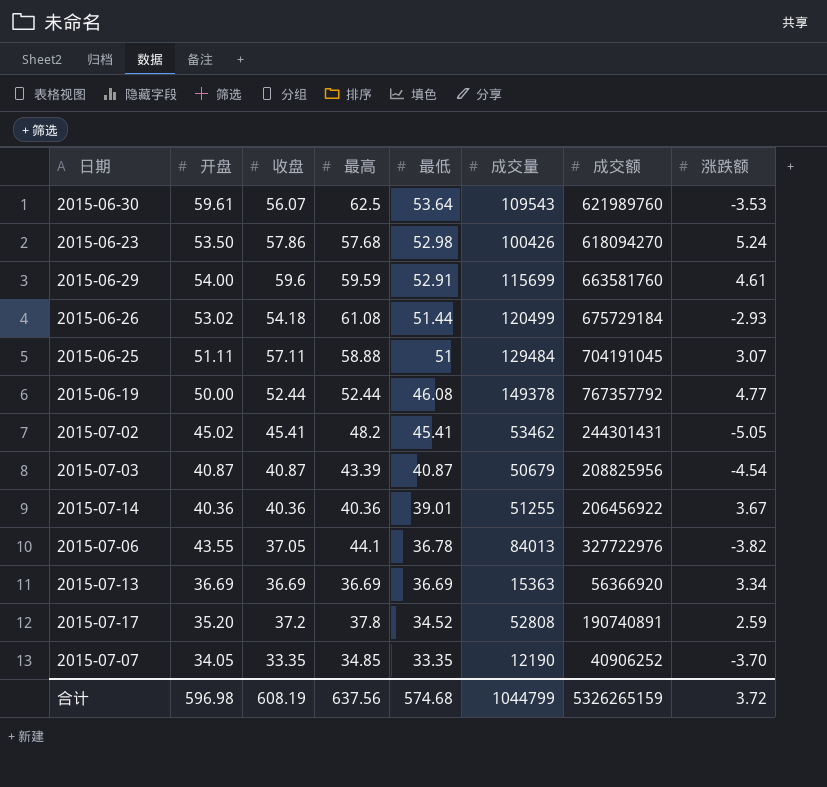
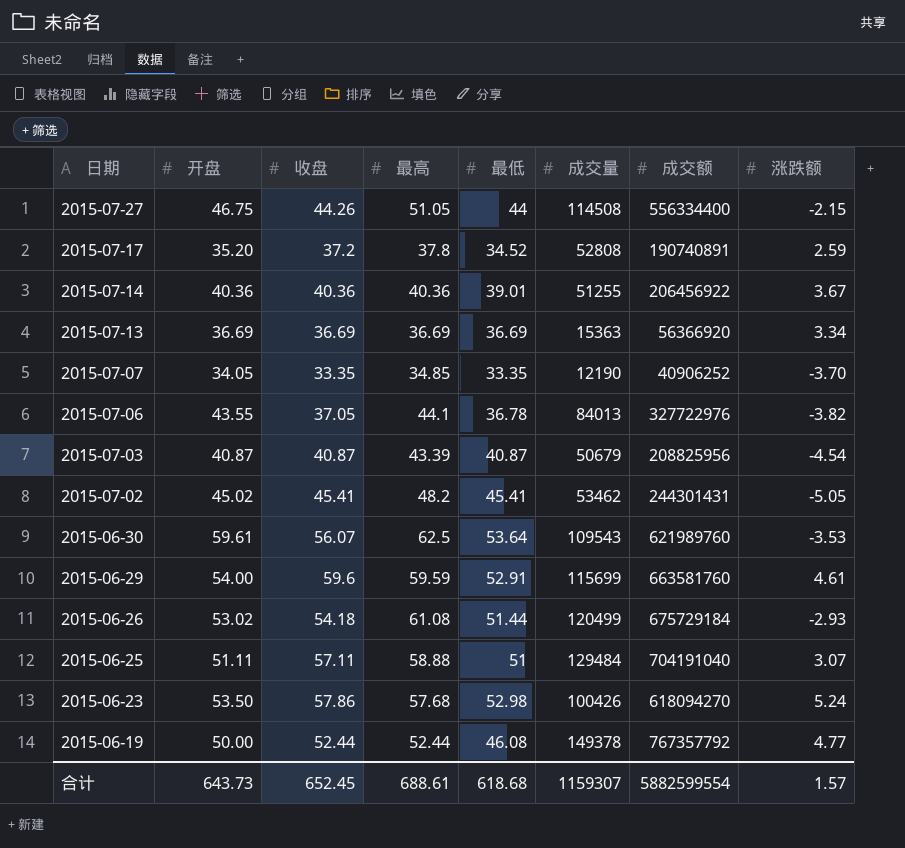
row order: 最低 descending -> 日期 descending
row 2015-07-27: none -> 46.75 | 44.26 | 51.05 | 44 | 114508 | 556334400 | -2.15
2015-06-25 | 成交额: 704191045 -> 704191040
合计 | 开盘: 596.98 -> 643.73
合计 | 收盘: 608.19 -> 652.45
合计 | 最高: 637.56 -> 688.61
合计 | 最低: 574.68 -> 618.68
合计 | 成交量: 1044799 -> 1159307
合计 | 成交额: 5326265159 -> 5882599554
合计 | 涨跌额: 3.72 -> 1.57

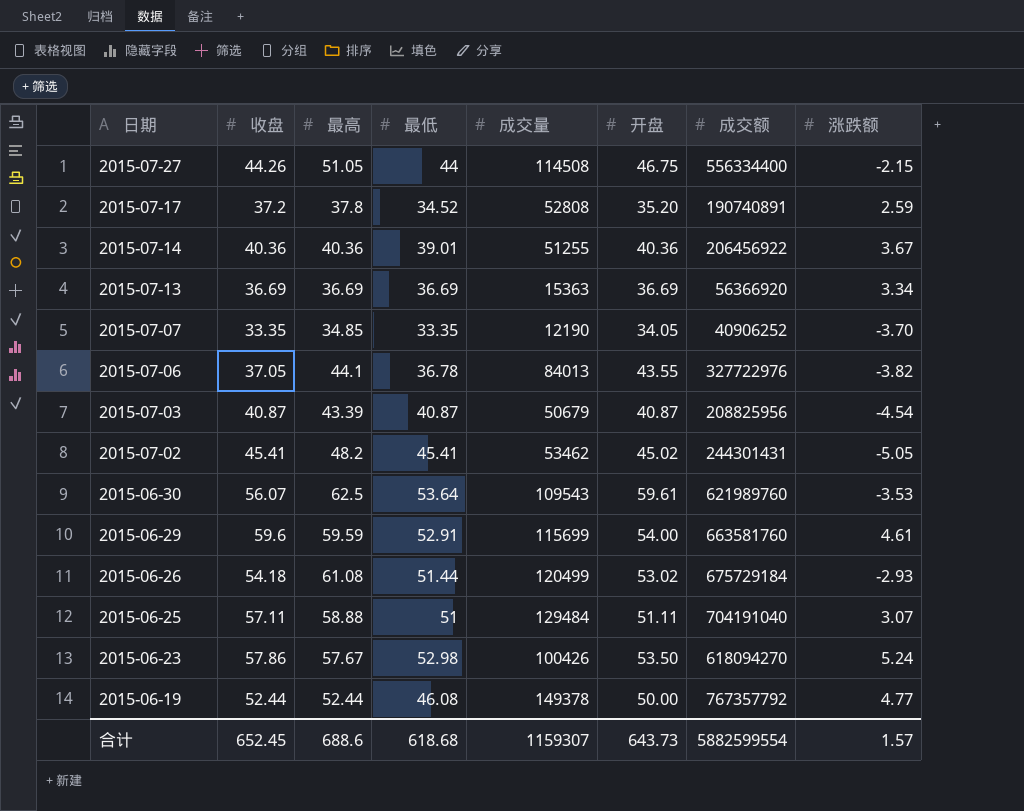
column 开盘 | position: 2 -> 6
2015-06-23 | 最高: 57.68 -> 57.67
合计 | 最高: 688.61 -> 688.6

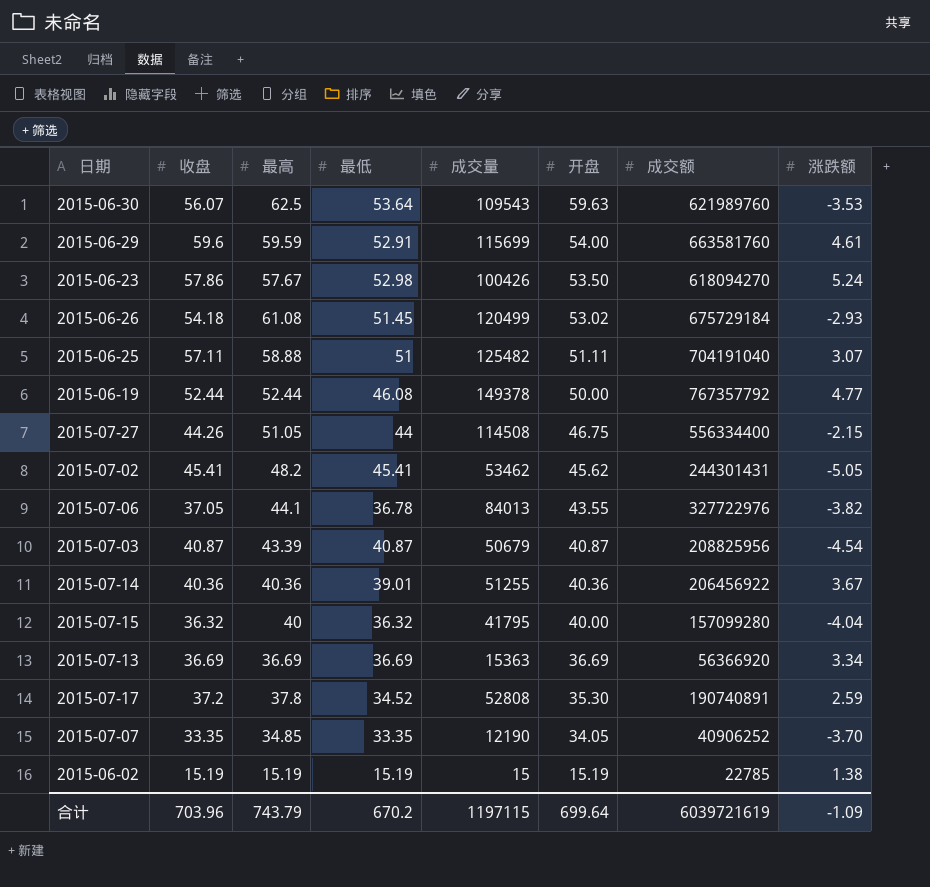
row order: 日期 descending -> 开盘 descending
2015-06-30 | 开盘: 59.61 -> 59.63
2015-06-26 | 最低: 51.44 -> 51.45
2015-06-25 | 成交量: 129484 -> 125482
2015-07-02 | 开盘: 45.02 -> 45.62
row 2015-07-15: none -> 36.32 | 40 | 36.32 | 41795 | 40.00 | 157099280 | -4.04
2015-07-17 | 开盘: 35.20 -> 35.30
row 2015-06-02: none -> 15.19 | 15.19 | 15.19 | 15 | 15.19 | 22785 | 1.38
合计 | 收盘: 652.45 -> 703.96
合计 | 最高: 688.6 -> 743.79
合计 | 最低: 618.68 -> 670.2
合计 | 成交量: 1159307 -> 1197115
合计 | 开盘: 643.73 -> 699.64
合计 | 成交额: 5882599554 -> 6039721619
合计 | 涨跌额: 1.57 -> -1.09

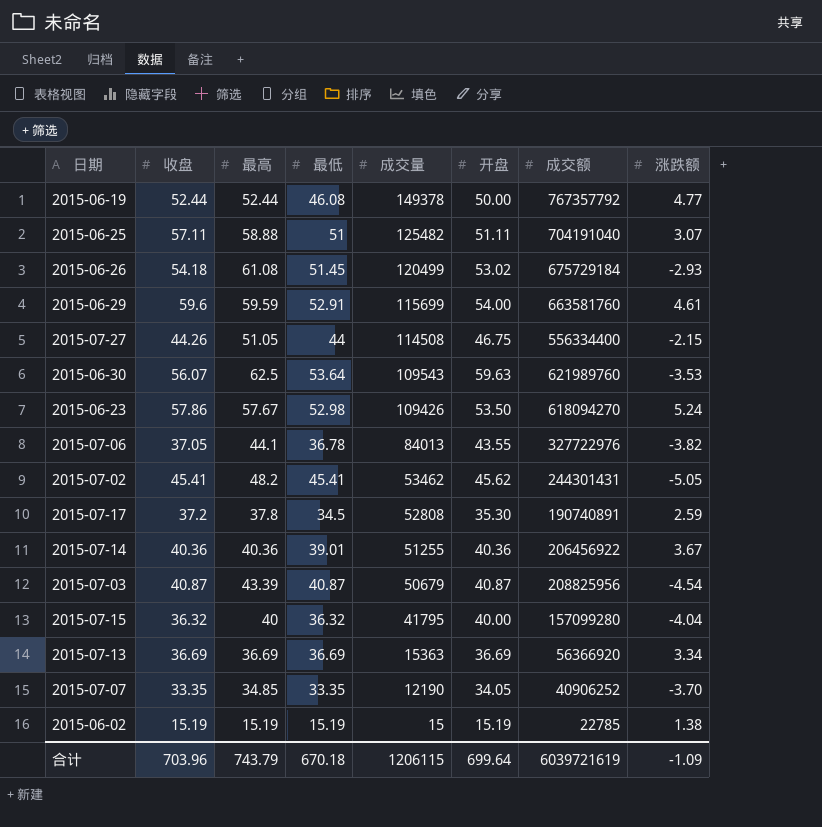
row order: 开盘 descending -> 成交量 descending
2015-06-23 | 成交量: 100426 -> 109426
2015-07-17 | 最低: 34.52 -> 34.5
合计 | 最低: 670.2 -> 670.18
合计 | 成交量: 1197115 -> 1206115

